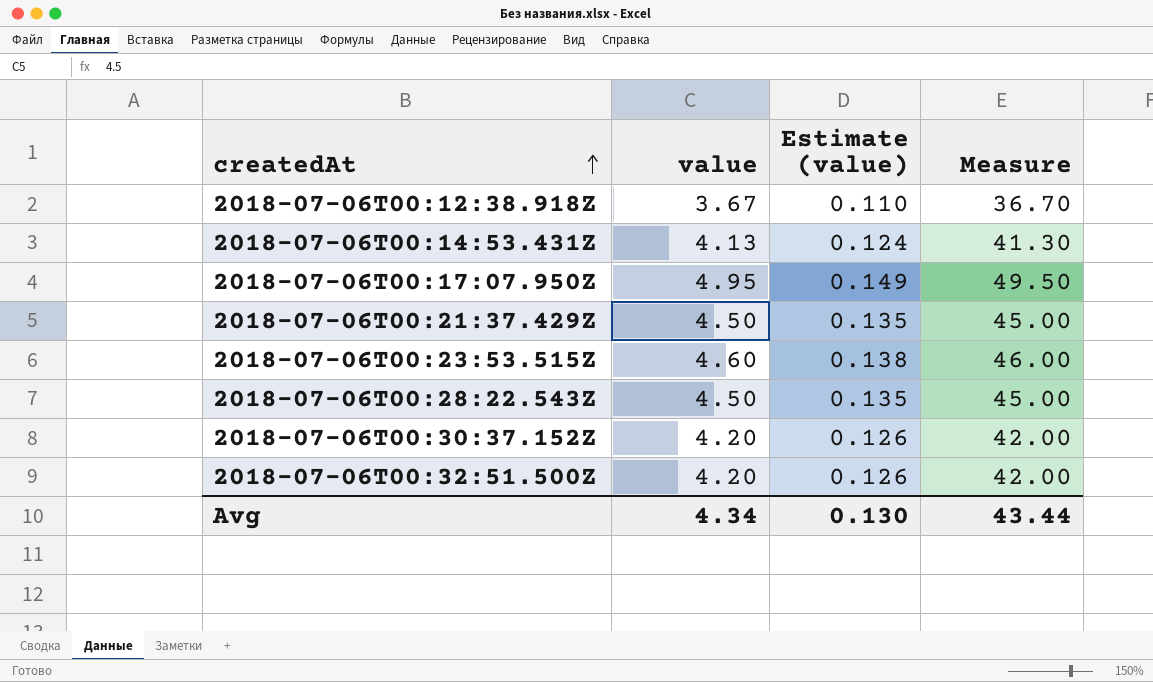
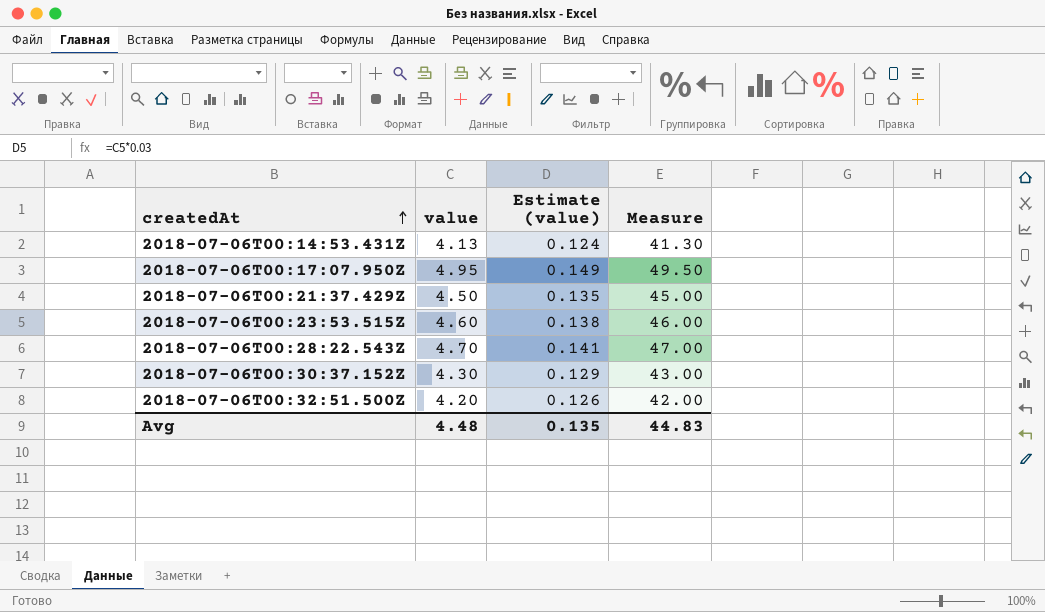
row 2018-07-06T00:12:38.918Z: 3.67 | 0.110 | 36.70 -> none
2018-07-06T00:28:22.543Z | value: 4.50 -> 4.70
2018-07-06T00:28:22.543Z | Estimate (value): 0.135 -> 0.141
2018-07-06T00:28:22.543Z | Measure: 45.00 -> 47.00
2018-07-06T00:30:37.152Z | value: 4.20 -> 4.30
2018-07-06T00:30:37.152Z | Estimate (value): 0.126 -> 0.129
2018-07-06T00:30:37.152Z | Measure: 42.00 -> 43.00
Avg | value: 4.34 -> 4.48
Avg | Estimate (value): 0.130 -> 0.135
Avg | Measure: 43.44 -> 44.83

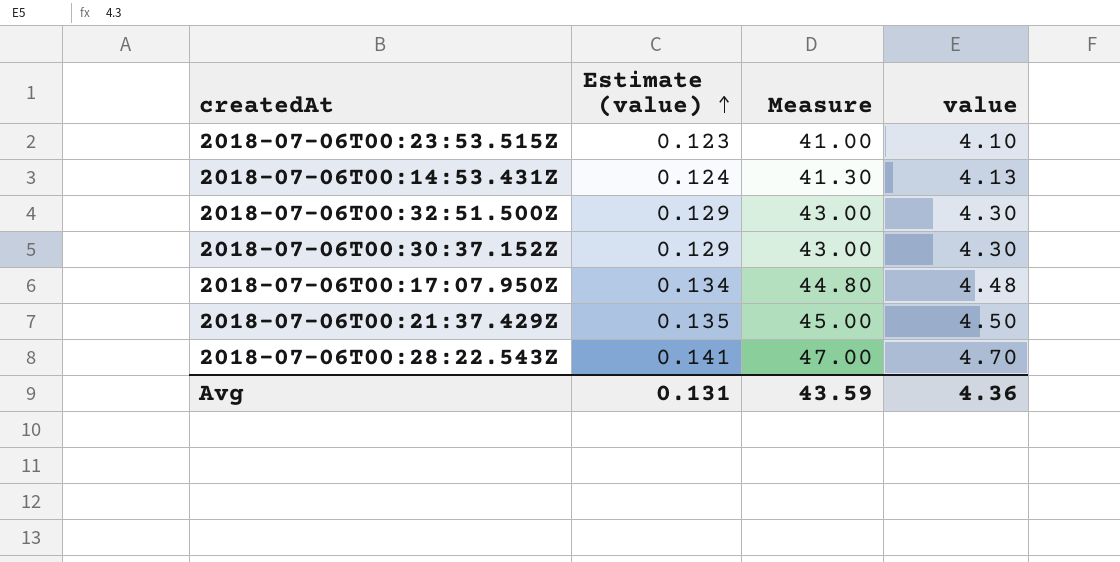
row order: createdAt ascending -> Estimate (value) ascending
column value | position: 2 -> 4
2018-07-06T00:23:53.515Z | Estimate (value): 0.138 -> 0.123
2018-07-06T00:23:53.515Z | Measure: 46.00 -> 41.00
2018-07-06T00:23:53.515Z | value: 4.60 -> 4.10
2018-07-06T00:32:51.500Z | Estimate (value): 0.126 -> 0.129
2018-07-06T00:32:51.500Z | Measure: 42.00 -> 43.00
2018-07-06T00:32:51.500Z | value: 4.20 -> 4.30
2018-07-06T00:17:07.950Z | Estimate (value): 0.149 -> 0.134
2018-07-06T00:17:07.950Z | Measure: 49.50 -> 44.80
2018-07-06T00:17:07.950Z | value: 4.95 -> 4.48
Avg | Estimate (value): 0.135 -> 0.131
Avg | Measure: 44.83 -> 43.59
Avg | value: 4.48 -> 4.36

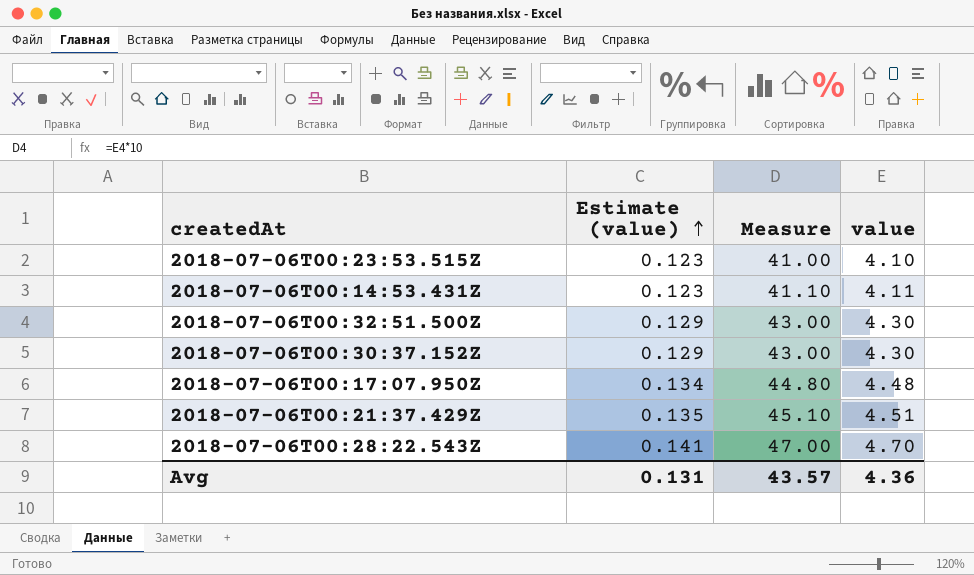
2018-07-06T00:14:53.431Z | Estimate (value): 0.124 -> 0.123
2018-07-06T00:14:53.431Z | Measure: 41.30 -> 41.10
2018-07-06T00:14:53.431Z | value: 4.13 -> 4.11
2018-07-06T00:21:37.429Z | Measure: 45.00 -> 45.10
2018-07-06T00:21:37.429Z | value: 4.50 -> 4.51
Avg | Measure: 43.59 -> 43.57

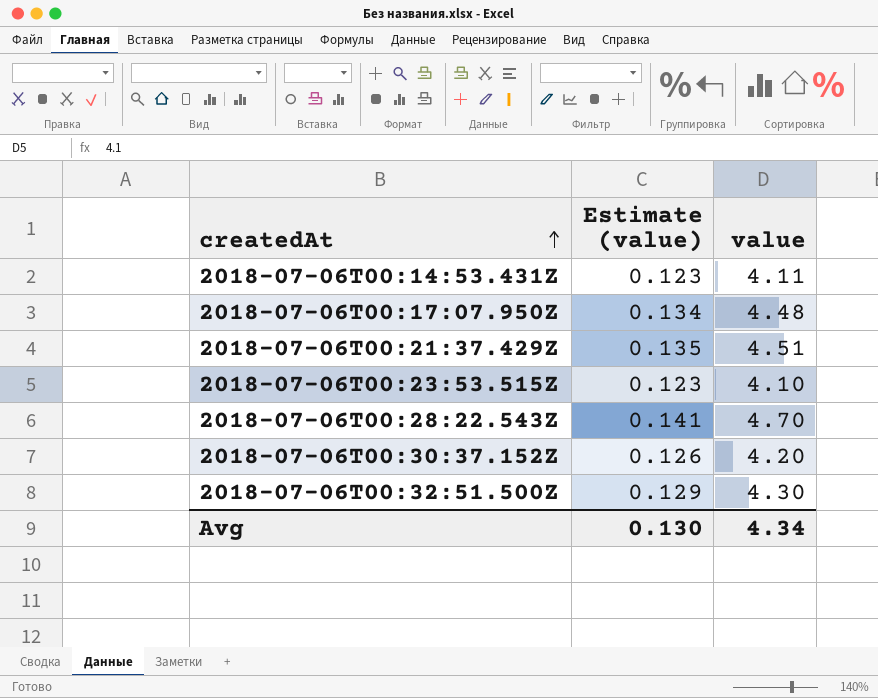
row order: Estimate (value) ascending -> createdAt ascending
column Measure | formula: [value] * 10 -> none
2018-07-06T00:30:37.152Z | Estimate (value): 0.129 -> 0.126
2018-07-06T00:30:37.152Z | value: 4.30 -> 4.20
Avg | Estimate (value): 0.131 -> 0.130
Avg | value: 4.36 -> 4.34

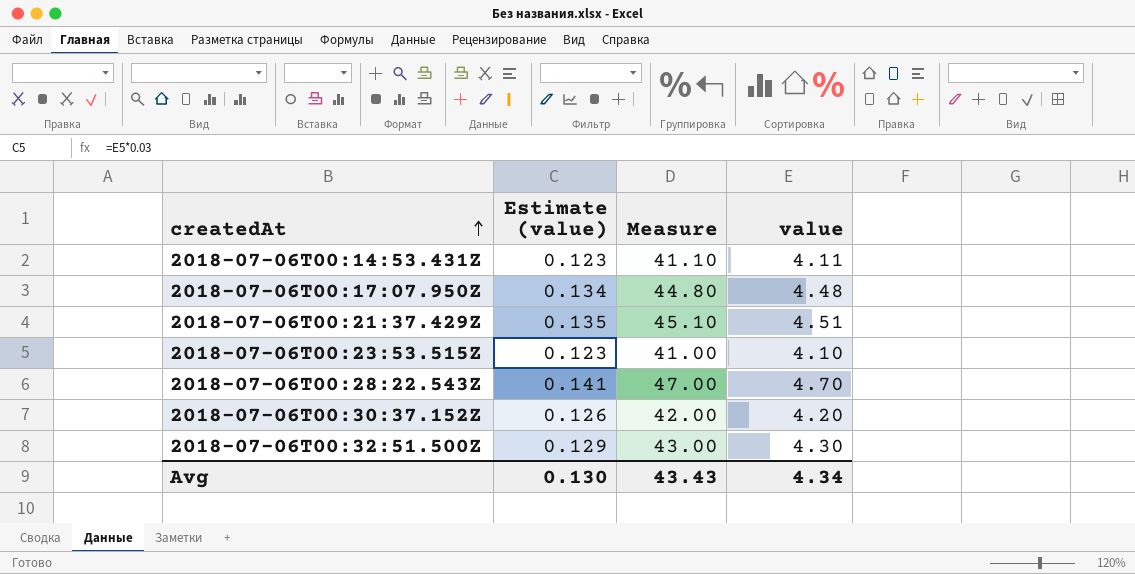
column Measure | formula: none -> [value] * 10

